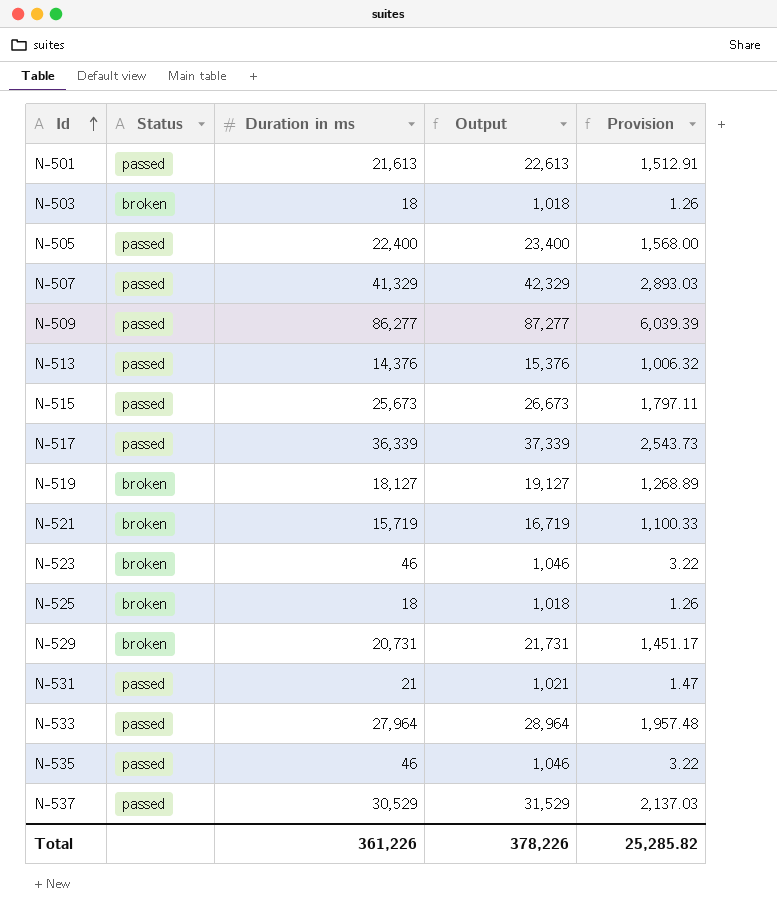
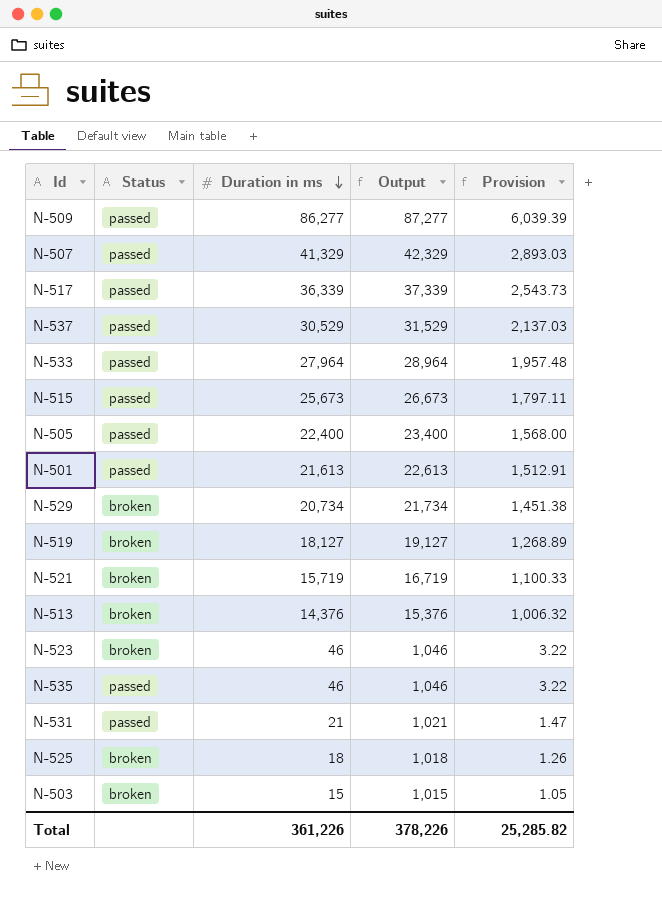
row order: Id ascending -> Duration in ms descending
N-529 | Duration in ms: 20,731 -> 20,734
N-529 | Output: 21,731 -> 21,734
N-529 | Provision: 1,451.17 -> 1,451.38
N-513 | Status: passed -> broken
N-503 | Duration in ms: 18 -> 15
N-503 | Output: 1,018 -> 1,015
N-503 | Provision: 1.26 -> 1.05

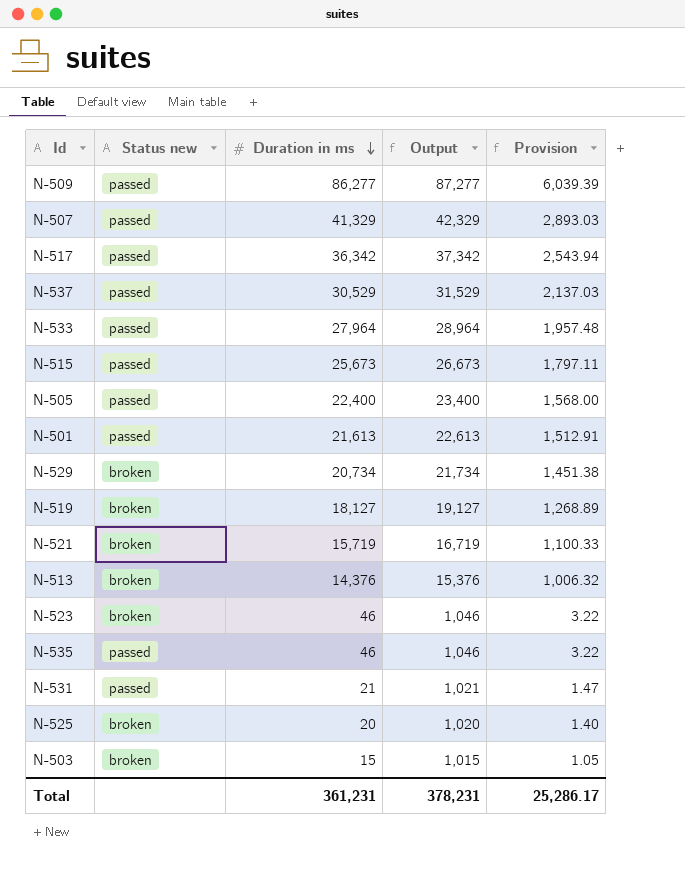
column name: Status -> Status new
N-517 | Duration in ms: 36,339 -> 36,342
N-517 | Output: 37,339 -> 37,342
N-517 | Provision: 2,543.73 -> 2,543.94
N-525 | Duration in ms: 18 -> 20
N-525 | Output: 1,018 -> 1,020
N-525 | Provision: 1.26 -> 1.40
Total | Duration in ms: 361,226 -> 361,231
Total | Output: 378,226 -> 378,231
Total | Provision: 25,285.82 -> 25,286.17

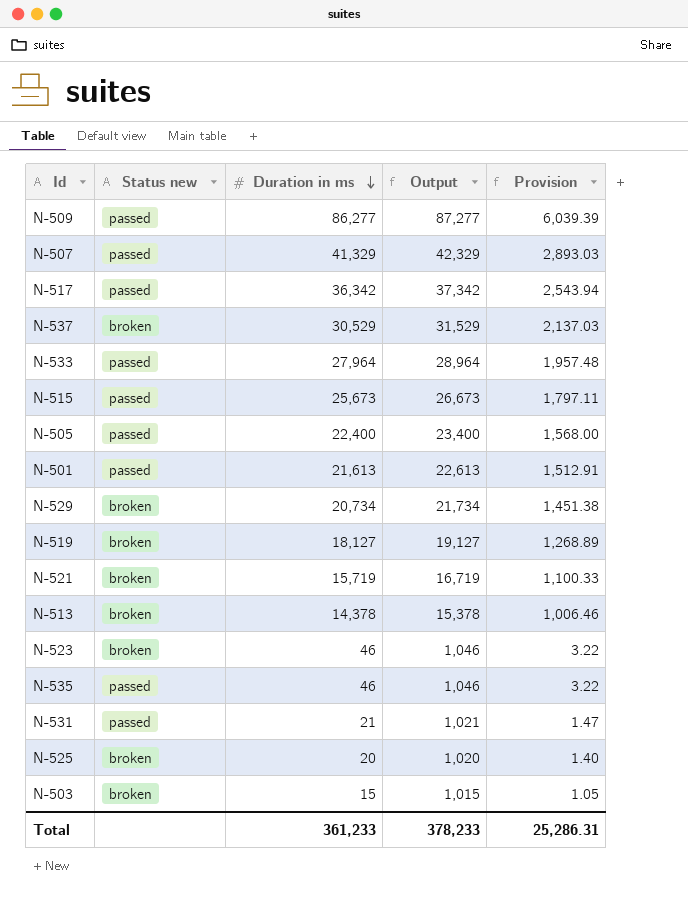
N-537 | Status new: passed -> broken
N-513 | Duration in ms: 14,376 -> 14,378
N-513 | Output: 15,376 -> 15,378
N-513 | Provision: 1,006.32 -> 1,006.46
Total | Duration in ms: 361,231 -> 361,233
Total | Output: 378,231 -> 378,233
Total | Provision: 25,286.17 -> 25,286.31

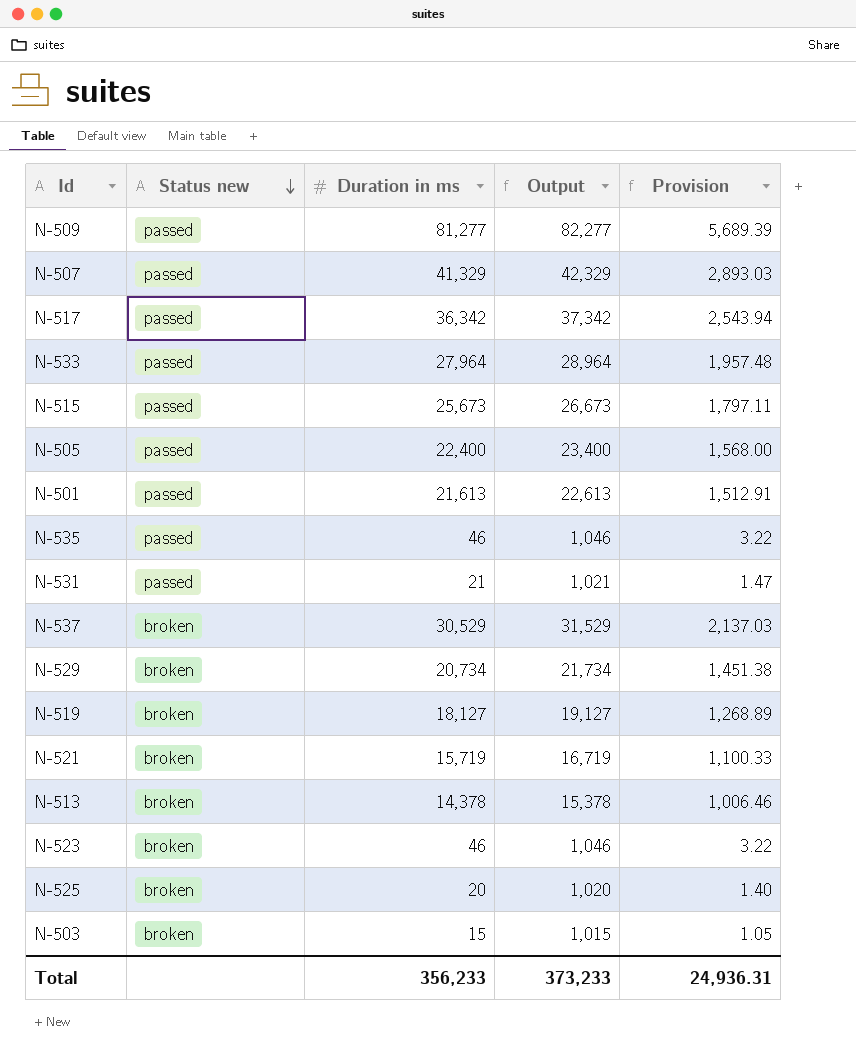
row order: Duration in ms descending -> Status new descending
N-509 | Duration in ms: 86,277 -> 81,277
N-509 | Output: 87,277 -> 82,277
N-509 | Provision: 6,039.39 -> 5,689.39
Total | Duration in ms: 361,233 -> 356,233
Total | Output: 378,233 -> 373,233
Total | Provision: 25,286.31 -> 24,936.31

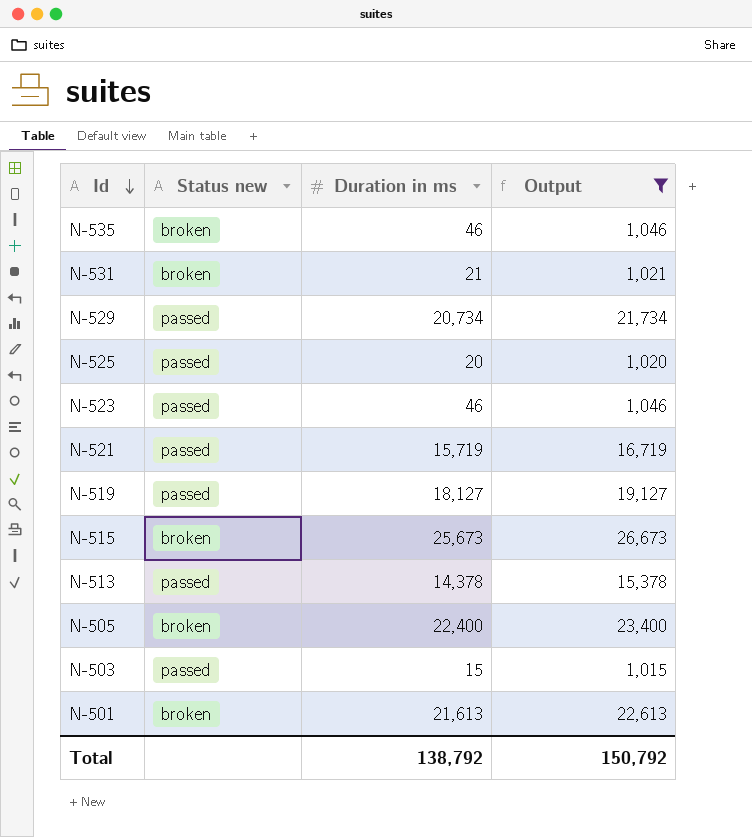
filter: none -> Output <= 26,673
row order: Status new descending -> Id descending
column Provision | formula: [Duration in ms] * 0.07 -> none
N-535 | Status new: passed -> broken
N-531 | Status new: passed -> broken
N-529 | Status new: broken -> passed
N-525 | Status new: broken -> passed
N-523 | Status new: broken -> passed
N-521 | Status new: broken -> passed
N-519 | Status new: broken -> passed
N-515 | Status new: passed -> broken
N-513 | Status new: broken -> passed
N-505 | Status new: passed -> broken
N-503 | Status new: broken -> passed
N-501 | Status new: passed -> broken
Total | Duration in ms: 356,233 -> 138,792
Total | Output: 373,233 -> 150,792

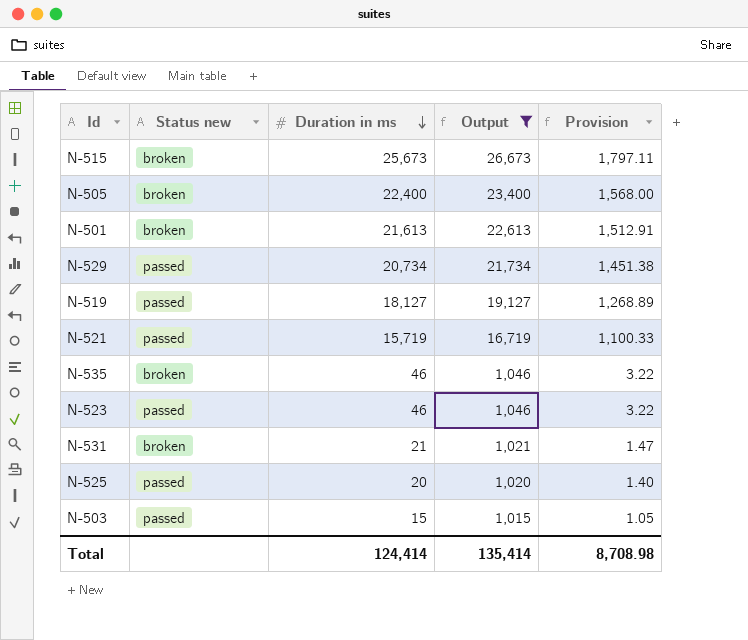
row order: Id descending -> Duration in ms descending
column Provision | formula: none -> [Duration in ms] * 0.07
row N-513: passed | 14,378 | 15,378 -> none
Total | Duration in ms: 138,792 -> 124,414
Total | Output: 150,792 -> 135,414

